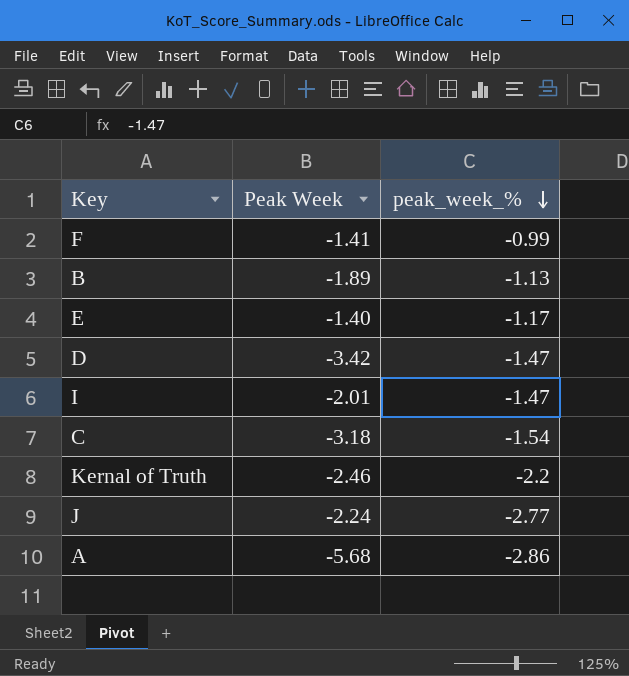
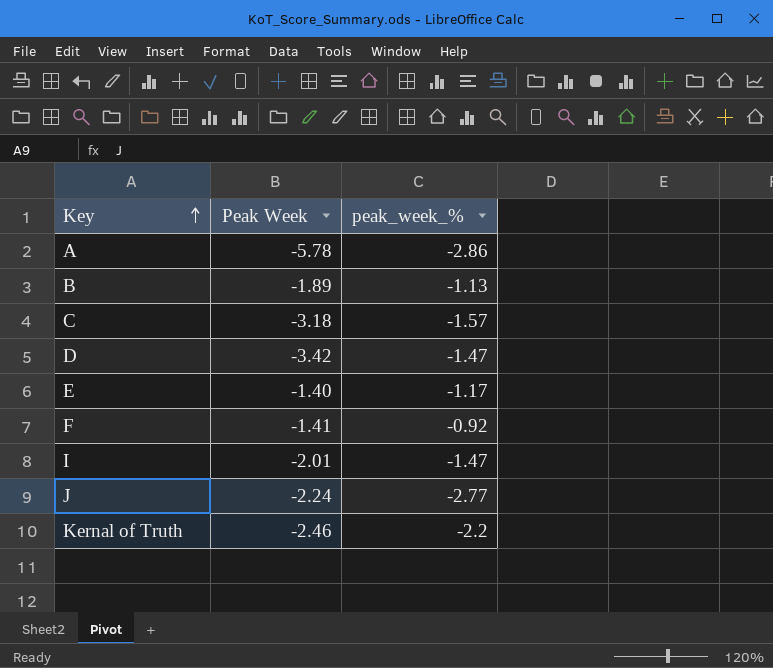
row order: peak_week_% descending -> Key ascending
A | Peak Week: -5.68 -> -5.78
C | peak_week_%: -1.54 -> -1.57
F | peak_week_%: -0.99 -> -0.92

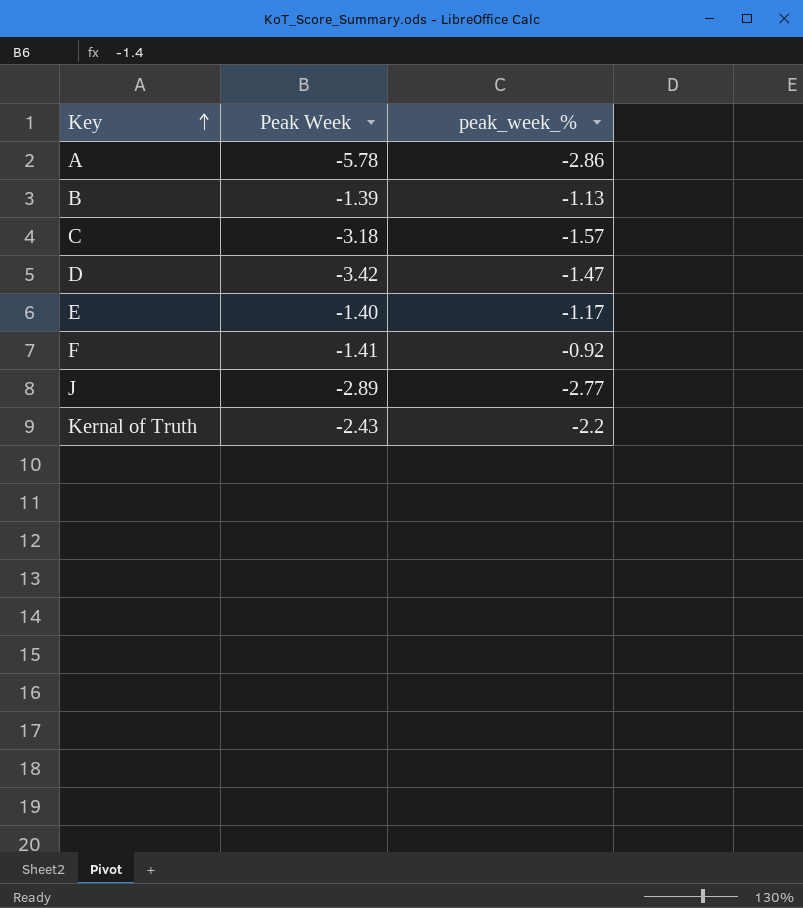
row I: -2.01 | -1.47 -> none
B | Peak Week: -1.89 -> -1.39
J | Peak Week: -2.24 -> -2.89
Kernal of Truth | Peak Week: -2.46 -> -2.43

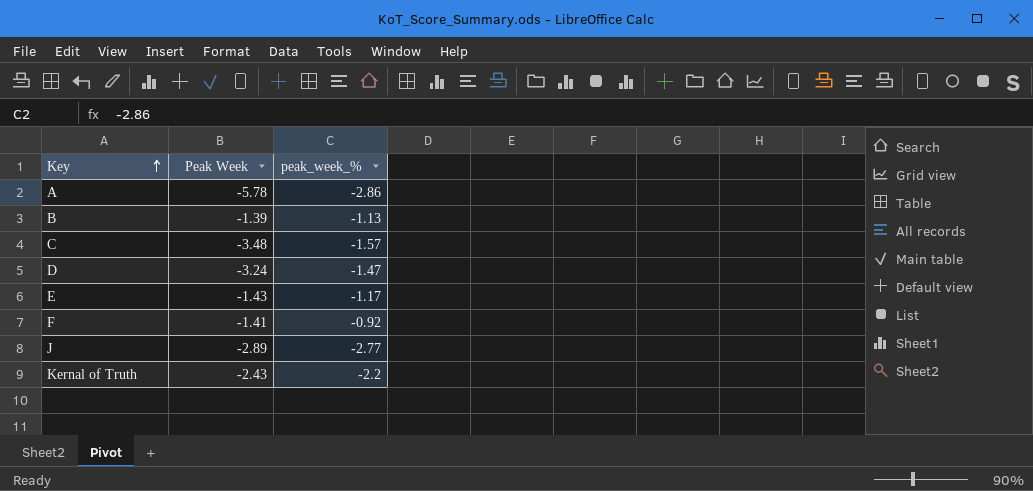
C | Peak Week: -3.18 -> -3.48
D | Peak Week: -3.42 -> -3.24
E | Peak Week: -1.40 -> -1.43

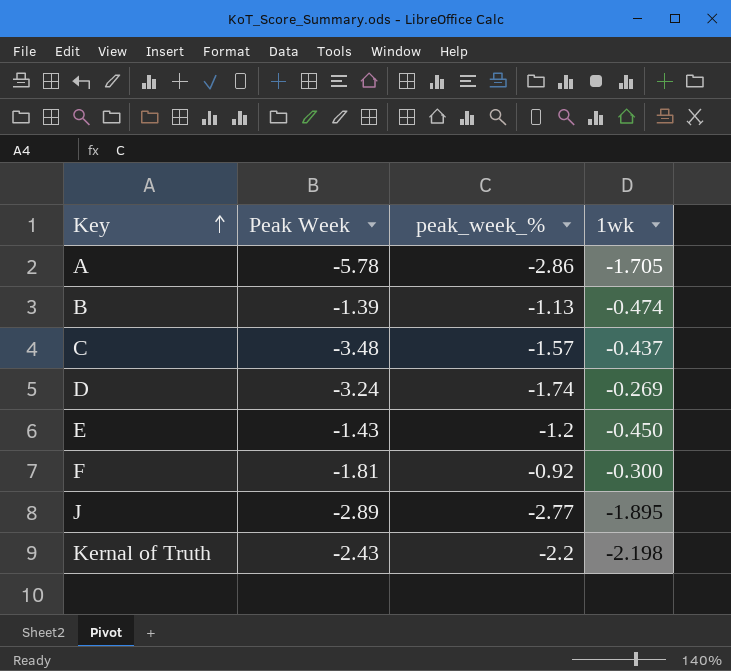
column 1wk | position: none -> 4
D | peak_week_%: -1.47 -> -1.74
E | peak_week_%: -1.17 -> -1.2
F | Peak Week: -1.41 -> -1.81

